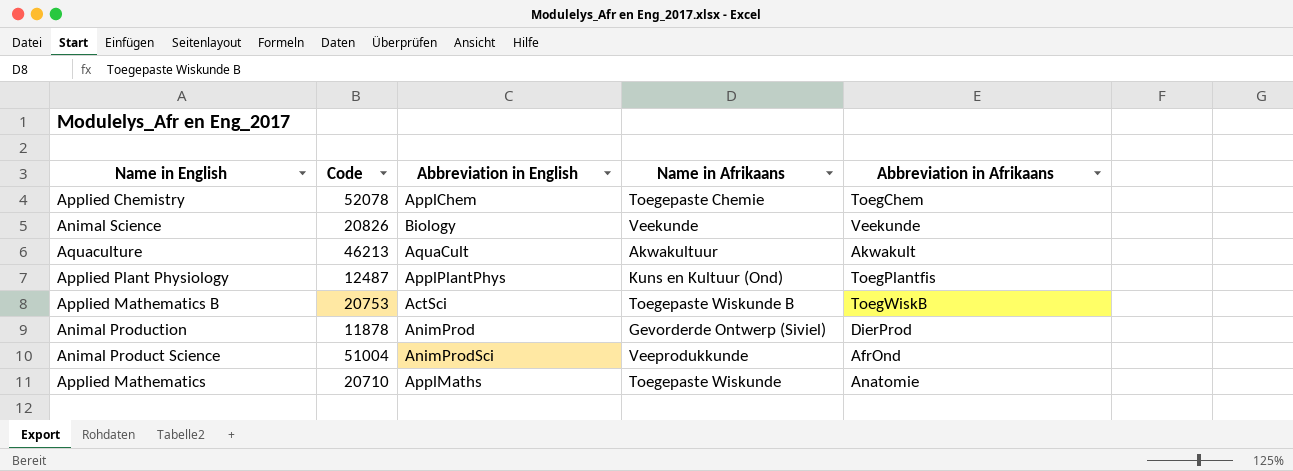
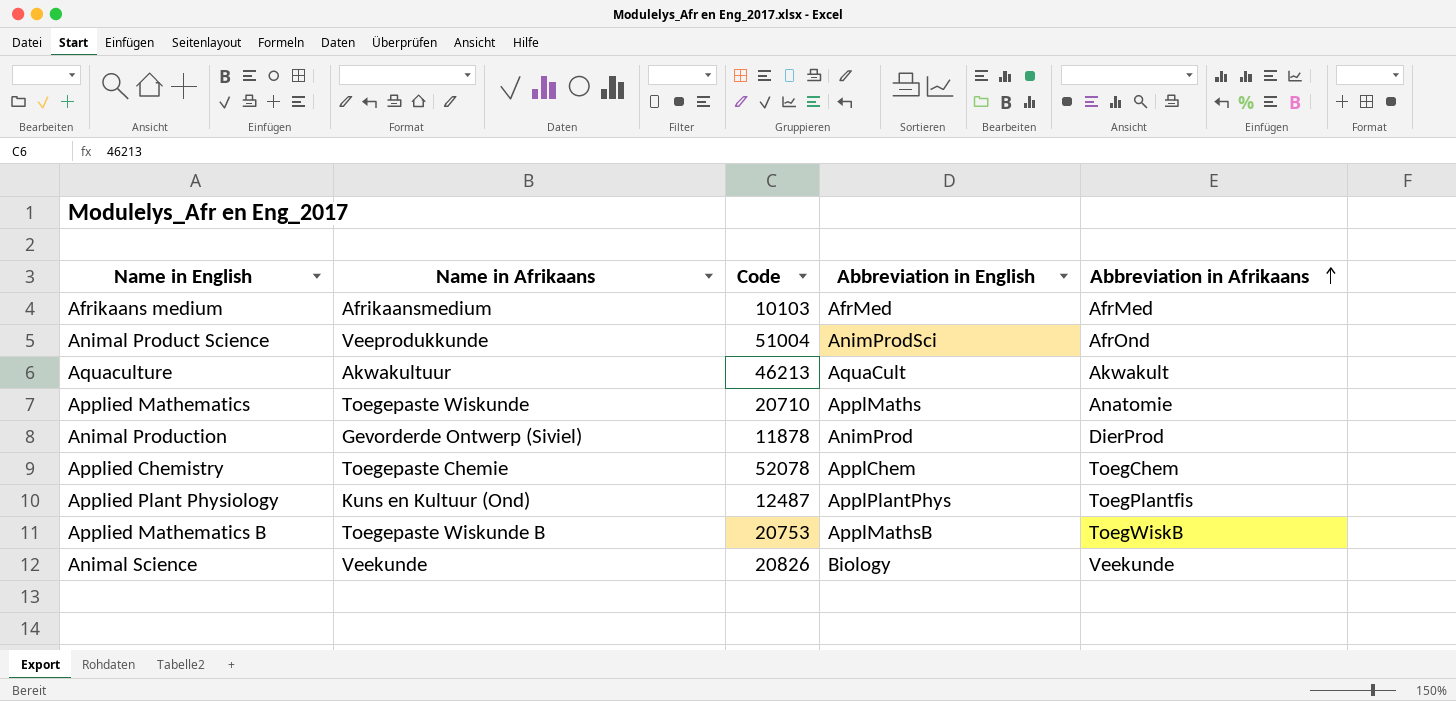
row order: none -> Abbreviation in Afrikaans ascending
column Name in Afrikaans | position: 4 -> 2
row Afrikaans medium: none -> Afrikaansmedium | 10103 | AfrMed | AfrMed
Applied Mathematics B | Abbreviation in English: ActSci -> ApplMathsB

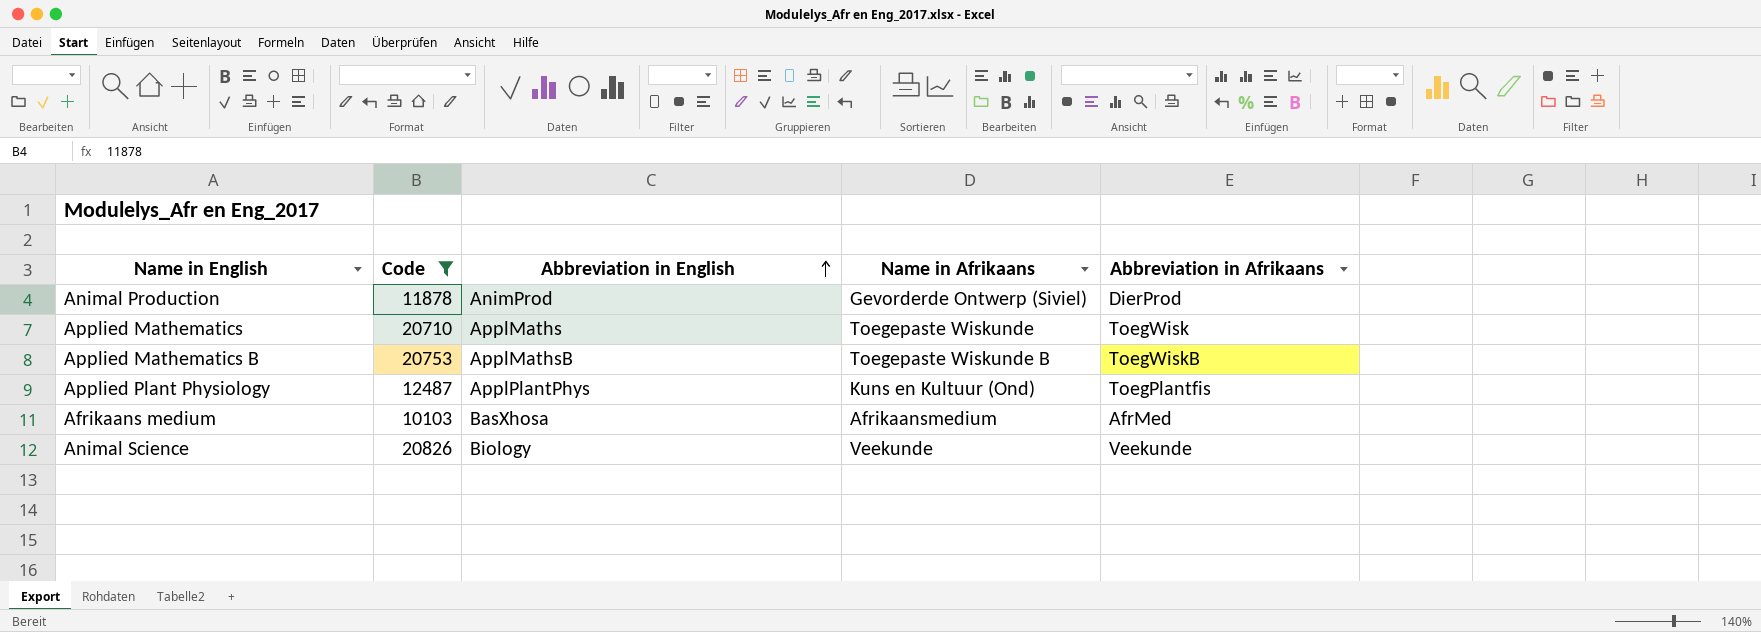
filter: none -> Code <= 20826
row order: Abbreviation in Afrikaans ascending -> Abbreviation in English ascending
column Name in Afrikaans | position: 2 -> 4
Applied Mathematics | Abbreviation in Afrikaans: Anatomie -> ToegWisk
Afrikaans medium | Abbreviation in English: AfrMed -> BasXhosa

